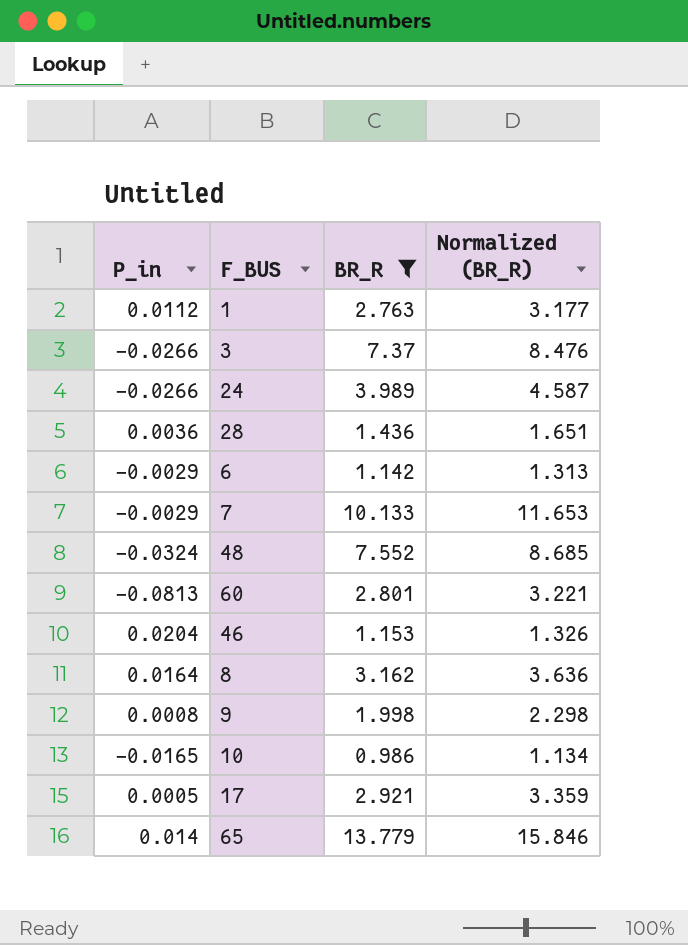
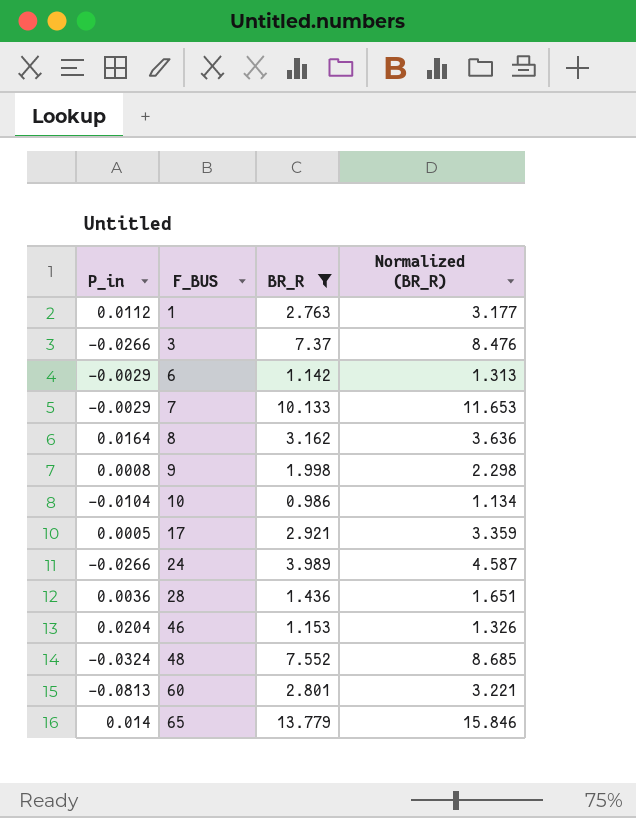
row order: none -> F_BUS ascending
10 | P_in: -0.0165 -> -0.0104

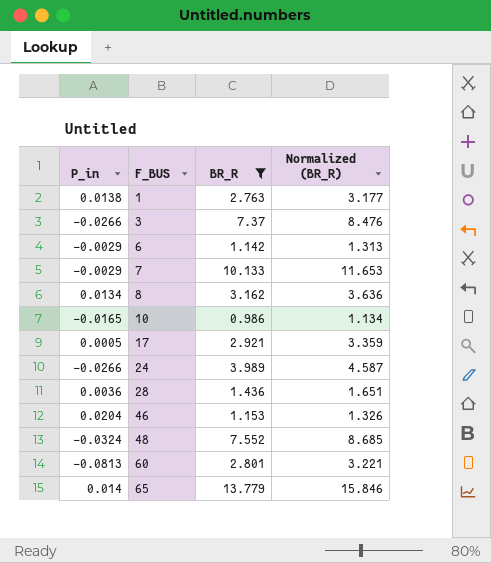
row 9: 0.0008 | 1.998 | 2.298 -> none
1 | P_in: 0.0112 -> 0.0138
8 | P_in: 0.0164 -> 0.0134
10 | P_in: -0.0104 -> -0.0165

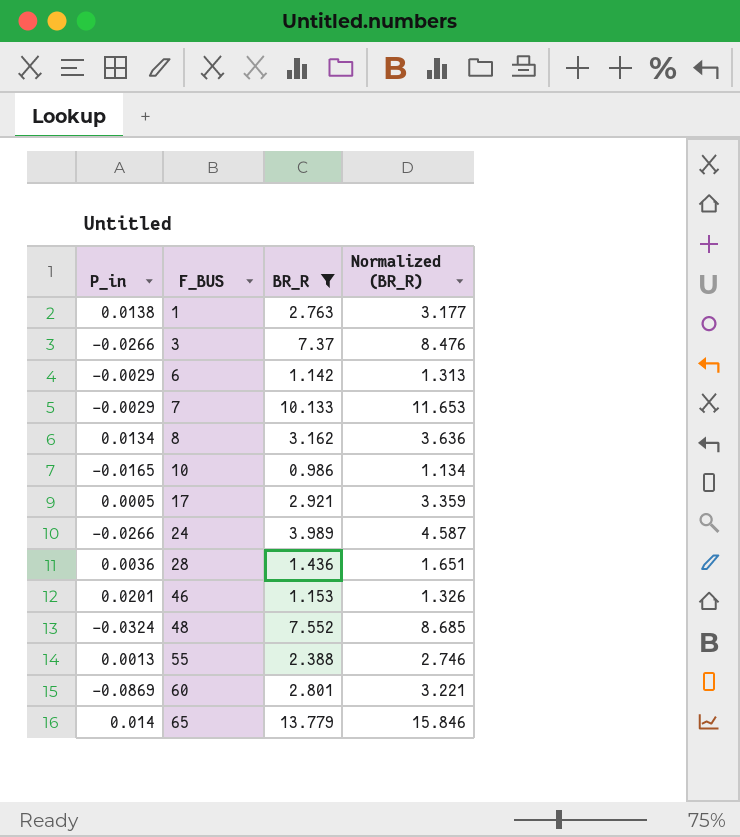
46 | P_in: 0.0204 -> 0.0201
row 55: none -> 0.0013 | 2.388 | 2.746
60 | P_in: -0.0813 -> -0.0869

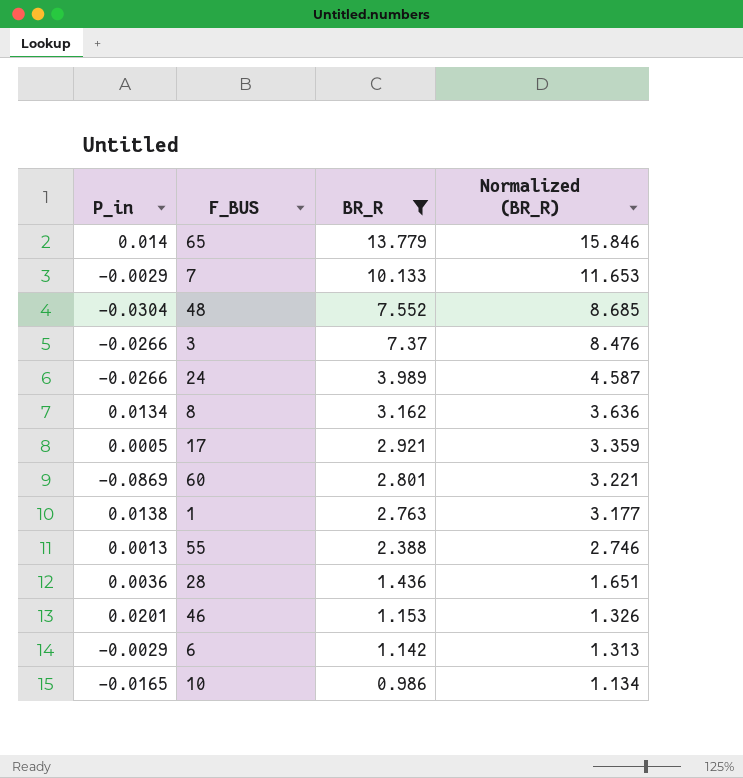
row order: F_BUS ascending -> BR_R descending
48 | P_in: -0.0324 -> -0.0304

